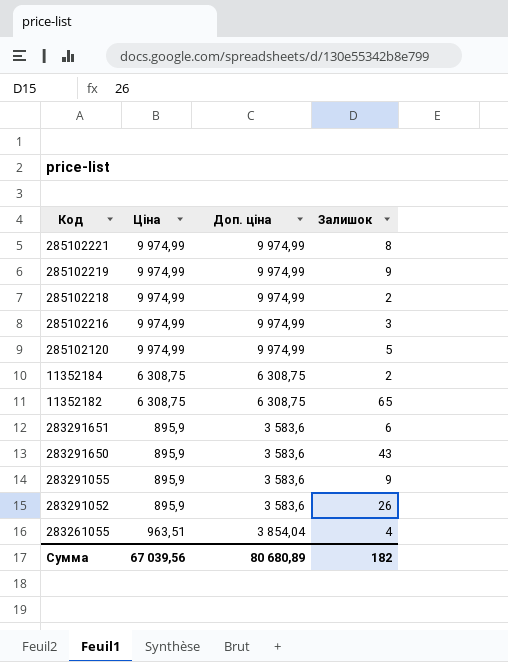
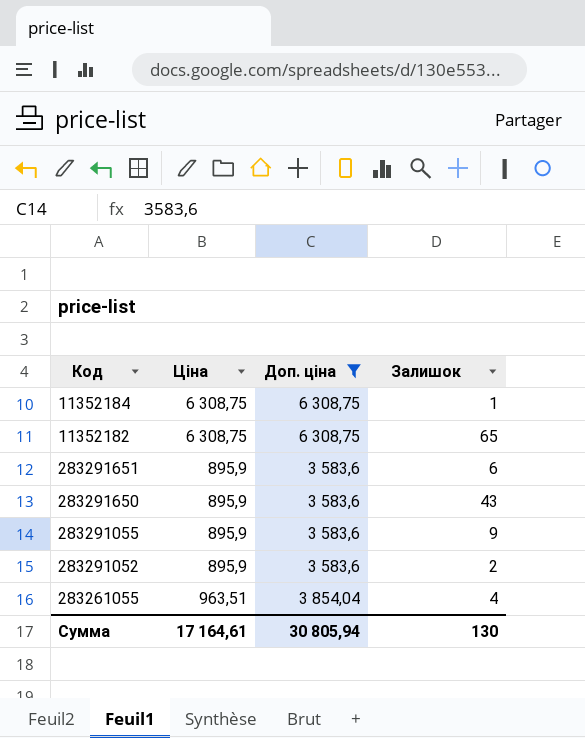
filter: none -> Доп. ціна != 9 974,99
11352184 | Залишок: 2 -> 1
283291052 | Залишок: 26 -> 2
Сумма | Ціна: 67 039,56 -> 17 164,61
Сумма | Доп. ціна: 80 680,89 -> 30 805,94
Сумма | Залишок: 182 -> 130

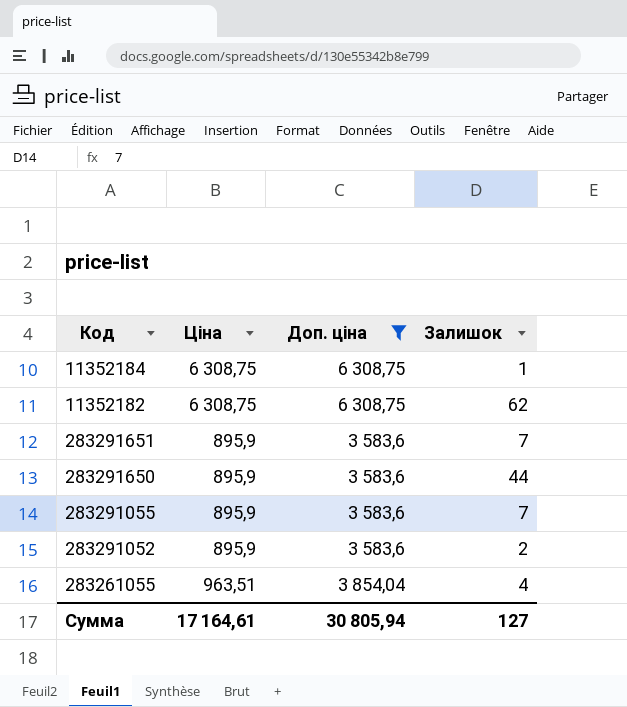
11352182 | Залишок: 65 -> 62
283291651 | Залишок: 6 -> 7
283291650 | Залишок: 43 -> 44
283291055 | Залишок: 9 -> 7
Сумма | Залишок: 130 -> 127

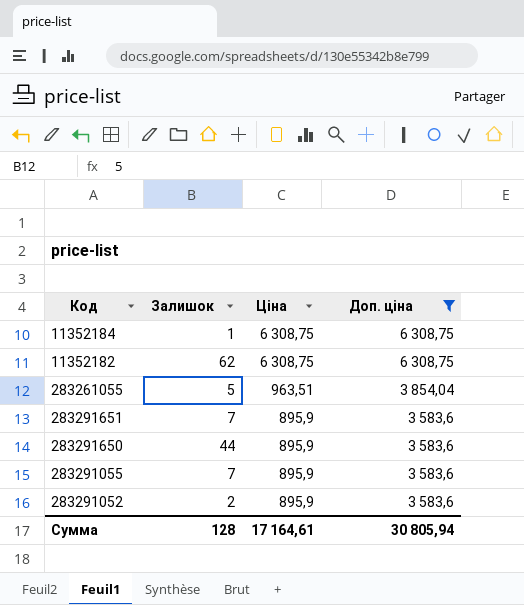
row order: none -> Ціна descending
column Залишок | position: 4 -> 2
283261055 | Залишок: 4 -> 5
Сумма | Залишок: 127 -> 128

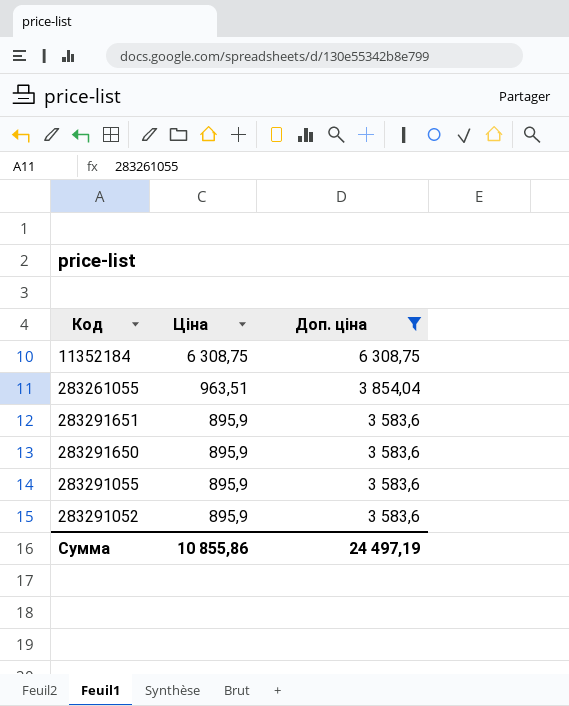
column Залишок | position: 2 -> none
row 11352182: 62 | 6 308,75 | 6 308,75 -> none
Сумма | Ціна: 17 164,61 -> 10 855,86
Сумма | Доп. ціна: 30 805,94 -> 24 497,19

